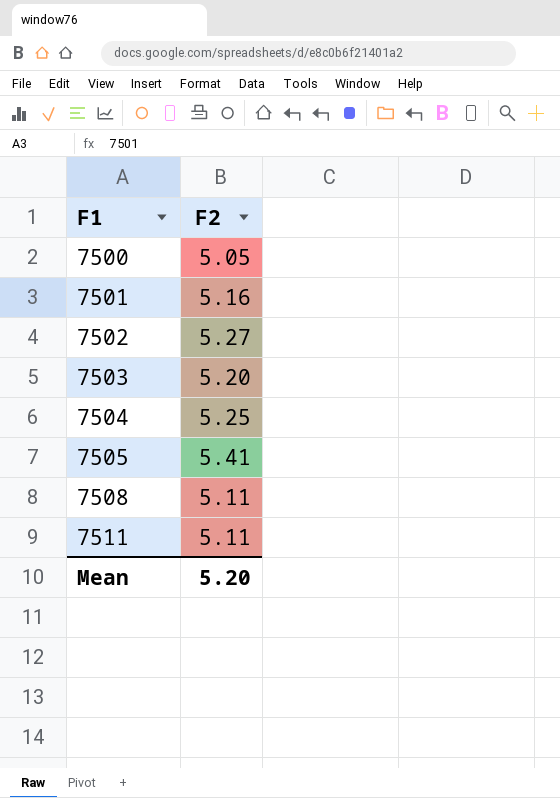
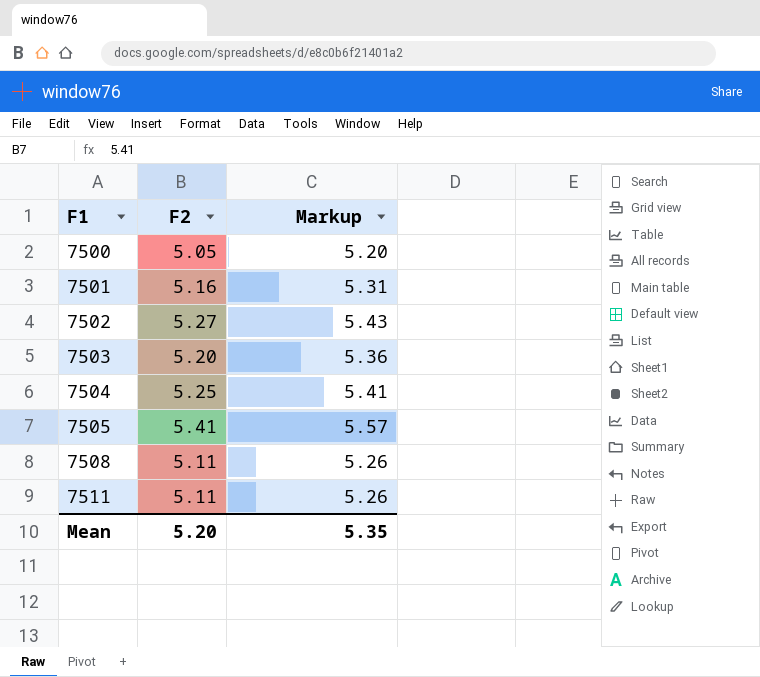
column Markup | formula: none -> [F2] * 1.03

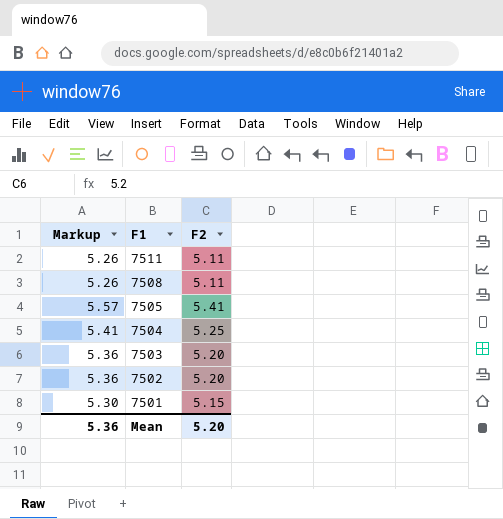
row order: F1 ascending -> F1 descending
column Markup | position: 3 -> 1
row 7500: 5.05 | 5.20 -> none
7502 | Markup: 5.43 -> 5.36
7502 | F2: 5.27 -> 5.20
7501 | Markup: 5.31 -> 5.30
7501 | F2: 5.16 -> 5.15
Mean | Markup: 5.35 -> 5.36

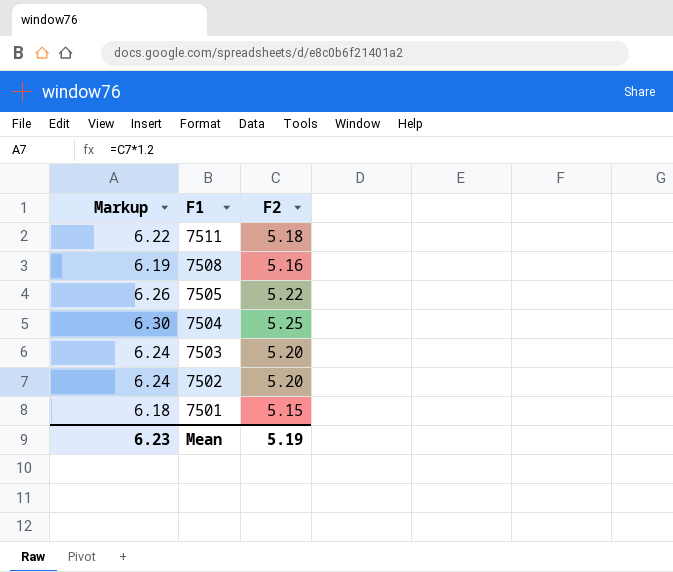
column Markup | formula: [F2] * 1.03 -> [F2] * 1.2
7511 | F2: 5.11 -> 5.18
7508 | F2: 5.11 -> 5.16
7505 | F2: 5.41 -> 5.22
Mean | Markup: 5.36 -> 6.23
Mean | F2: 5.20 -> 5.19

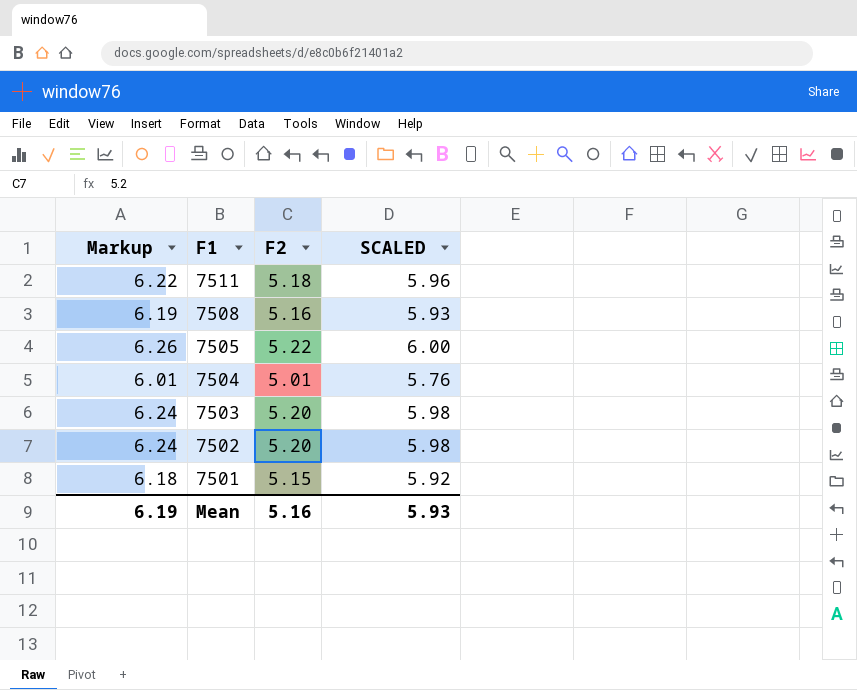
column SCALED | formula: none -> [F2] * 1.15
7504 | Markup: 6.30 -> 6.01
7504 | F2: 5.25 -> 5.01
Mean | Markup: 6.23 -> 6.19
Mean | F2: 5.19 -> 5.16

